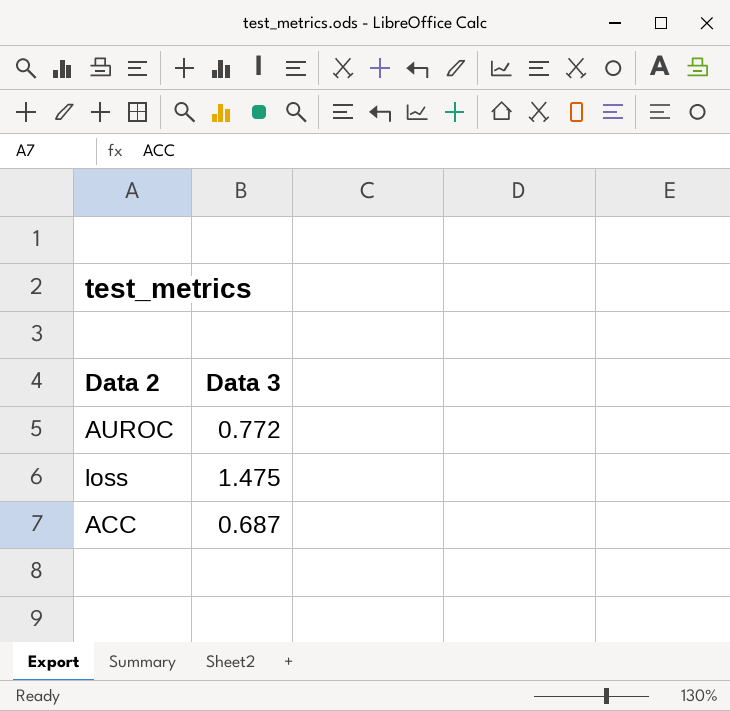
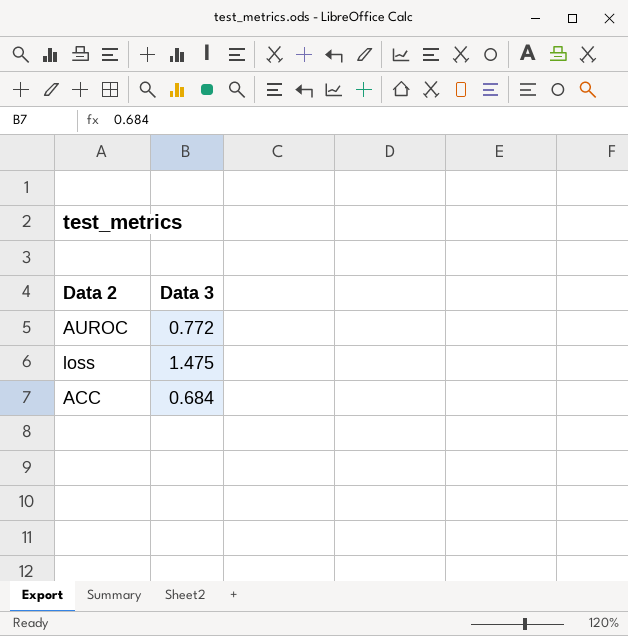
ACC | Data 3: 0.687 -> 0.684

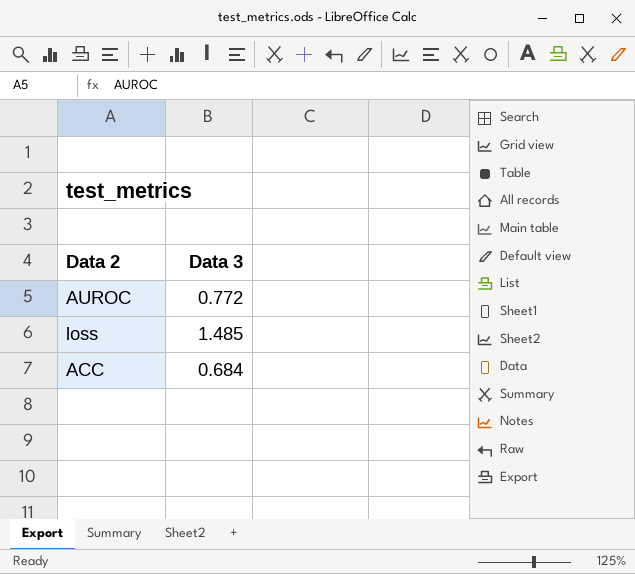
loss | Data 3: 1.475 -> 1.485

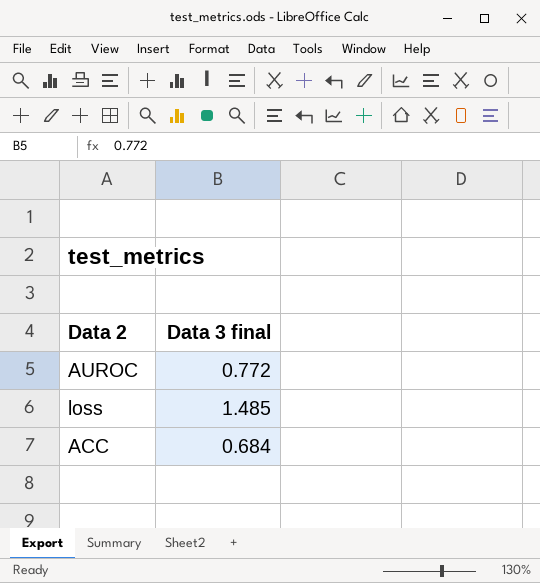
column name: Data 3 -> Data 3 final

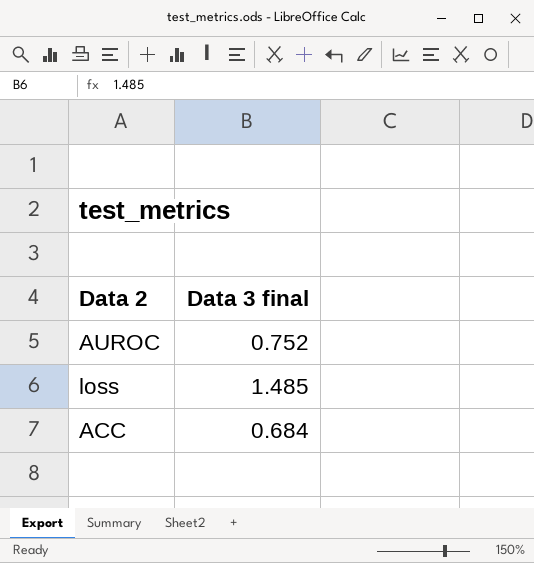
AUROC | Data 3 final: 0.772 -> 0.752

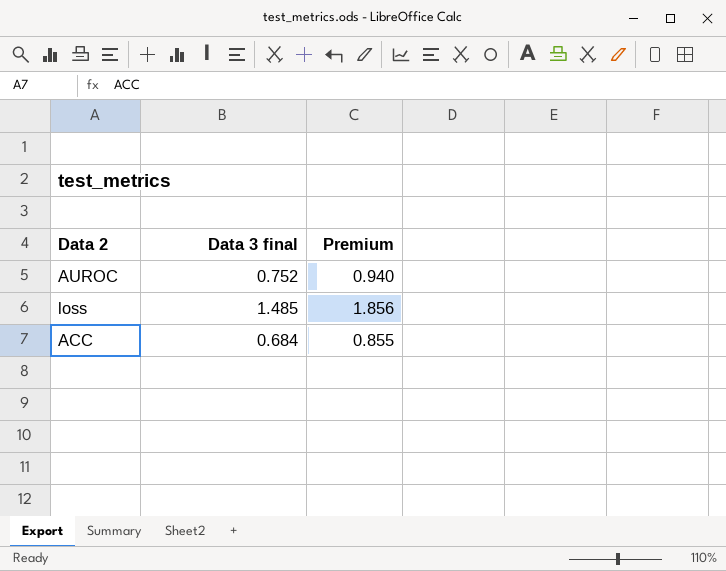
column Premium | formula: none -> [Data 3 final] * 1.25

